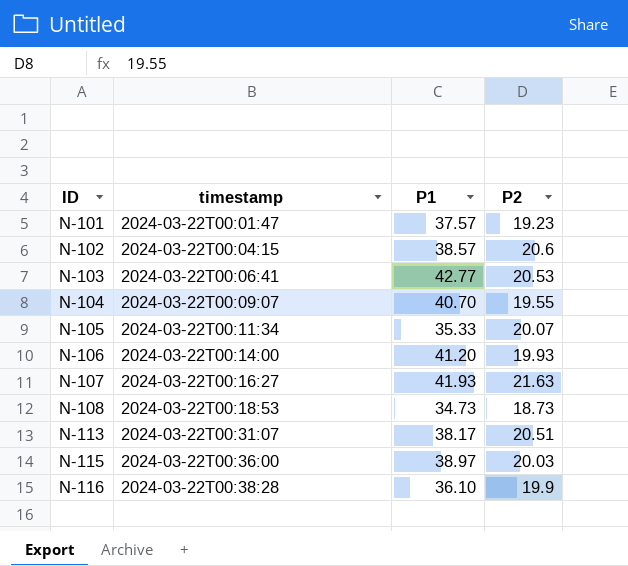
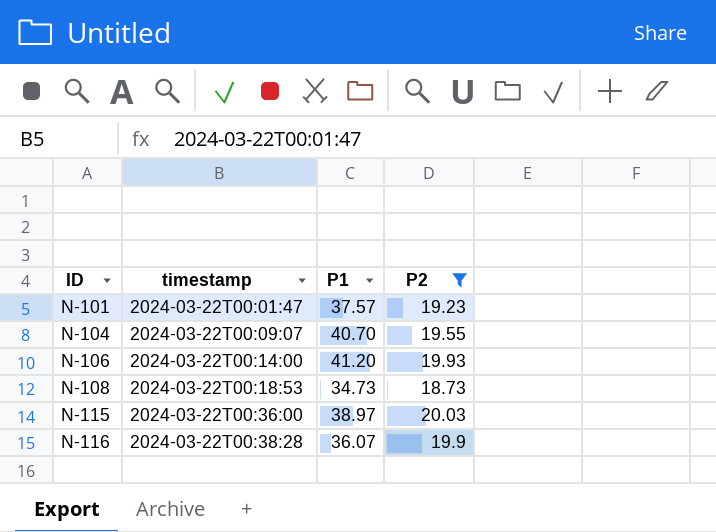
filter: none -> P2 <= 20.03
N-116 | P1: 36.10 -> 36.07

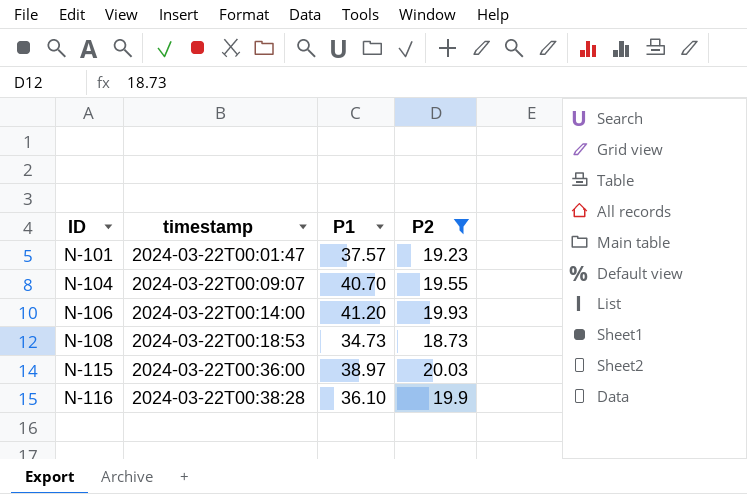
N-116 | P1: 36.07 -> 36.10

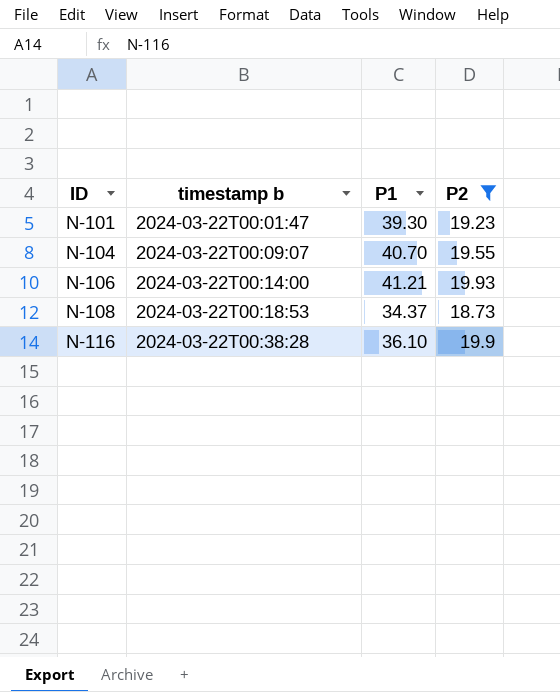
column name: timestamp -> timestamp b
row N-115: 2024-03-22T00:36:00 | 38.97 | 20.03 -> none
N-101 | P1: 37.57 -> 39.30
N-106 | P1: 41.20 -> 41.21
N-108 | P1: 34.73 -> 34.37

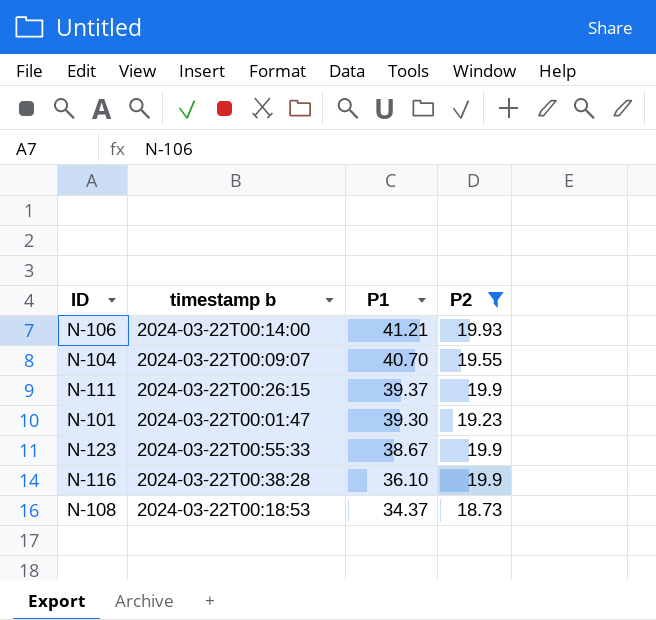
row order: ID ascending -> P1 descending
row N-111: none -> 2024-03-22T00:26:15 | 39.37 | 19.9
row N-123: none -> 2024-03-22T00:55:33 | 38.67 | 19.9

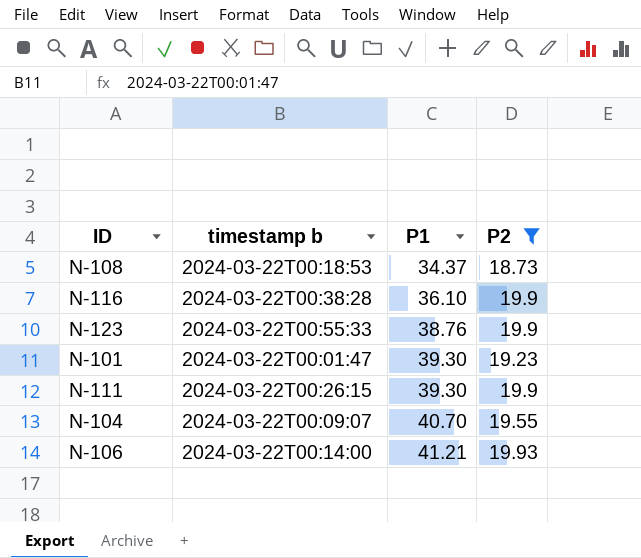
row order: P1 descending -> P1 ascending
N-123 | P1: 38.67 -> 38.76
N-111 | P1: 39.37 -> 39.30

